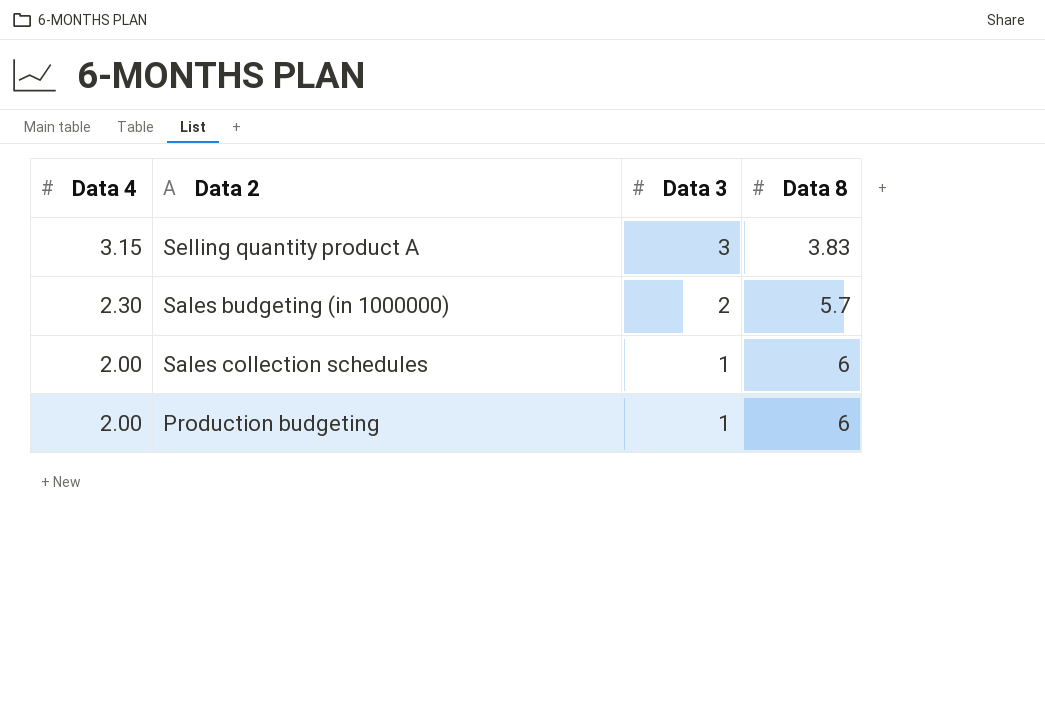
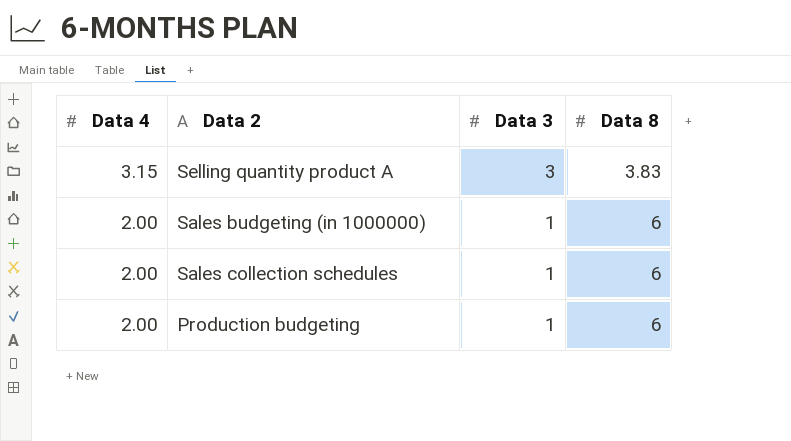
Sales budgeting (in 1000000) | Data 4: 2.30 -> 2.00
Sales budgeting (in 1000000) | Data 3: 2 -> 1
Sales budgeting (in 1000000) | Data 8: 5.7 -> 6

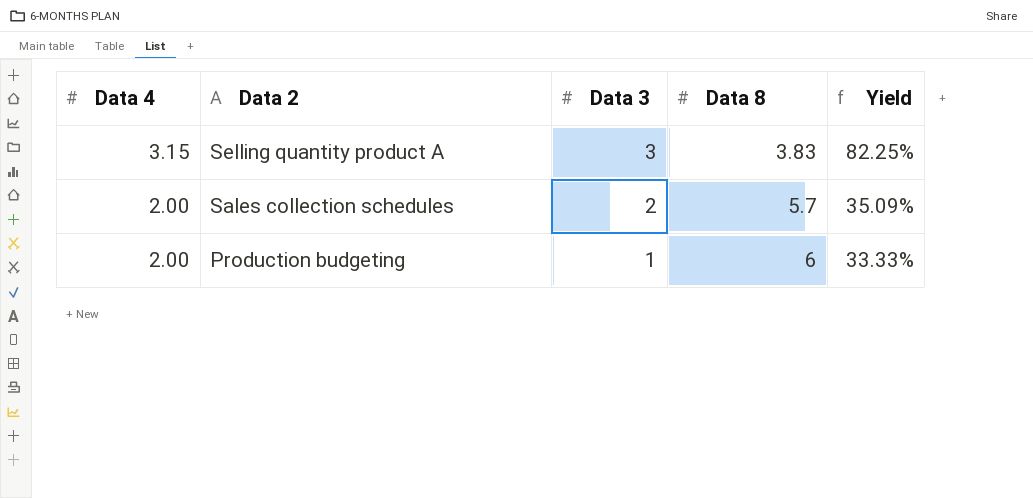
column Yield | formula: none -> [Data 4] / [Data 8]
row Sales budgeting (in 1000000): 2.00 | 1 | 6 -> none
Sales collection schedules | Data 3: 1 -> 2
Sales collection schedules | Data 8: 6 -> 5.7

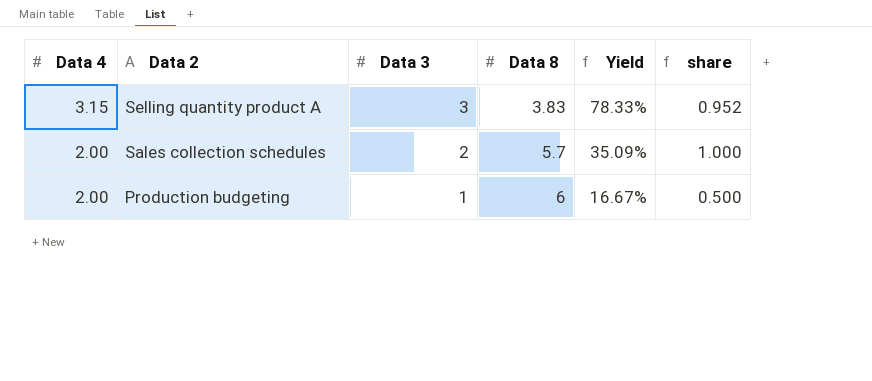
column Yield | formula: [Data 4] / [Data 8] -> [Data 3] / [Data 8]
column share | formula: none -> [Data 3] / [Data 4]

